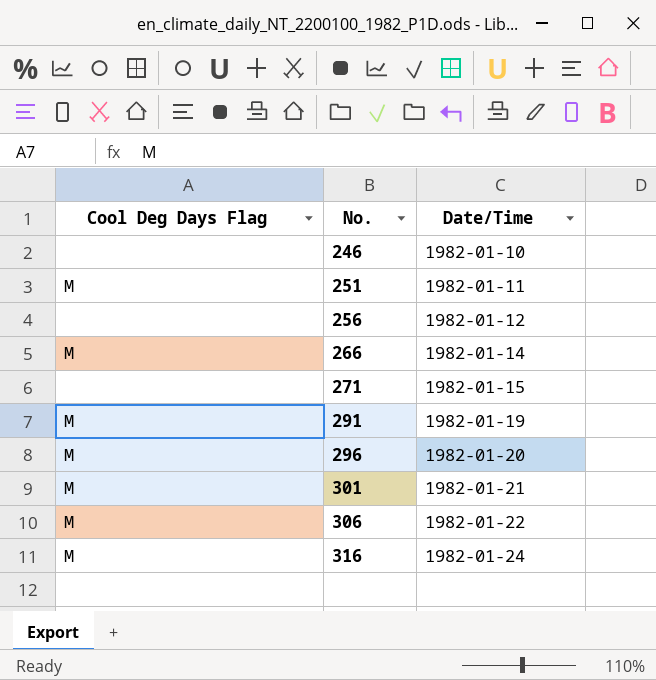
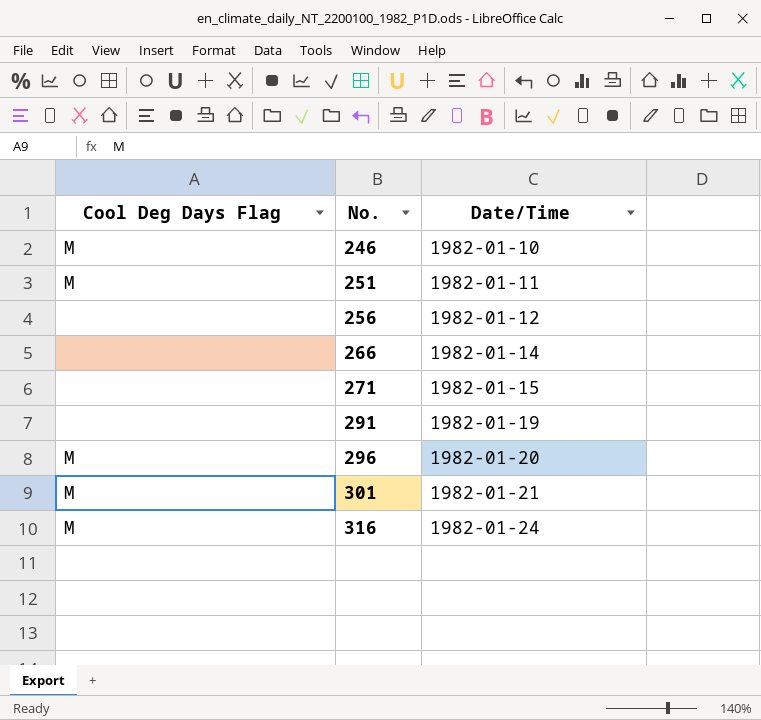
row 306: M | 1982-01-22 -> none
246 | Cool Deg Days Flag: none -> M
266 | Cool Deg Days Flag: M -> none
291 | Cool Deg Days Flag: M -> none

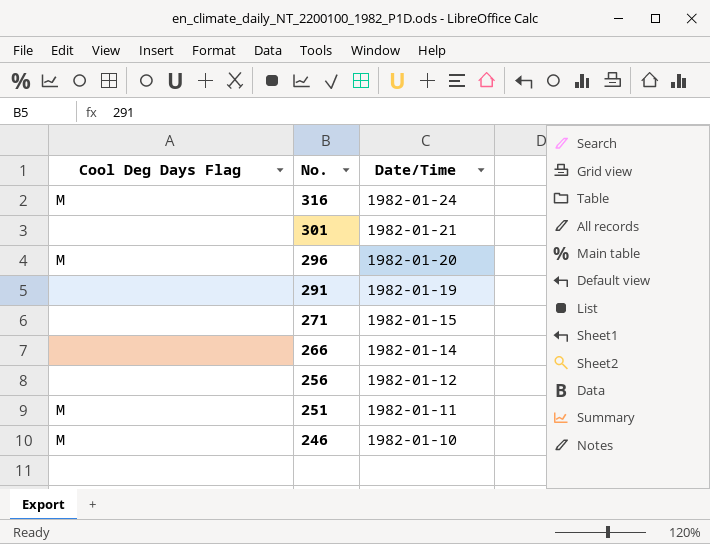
row order: No. ascending -> No. descending
301 | Cool Deg Days Flag: M -> none

